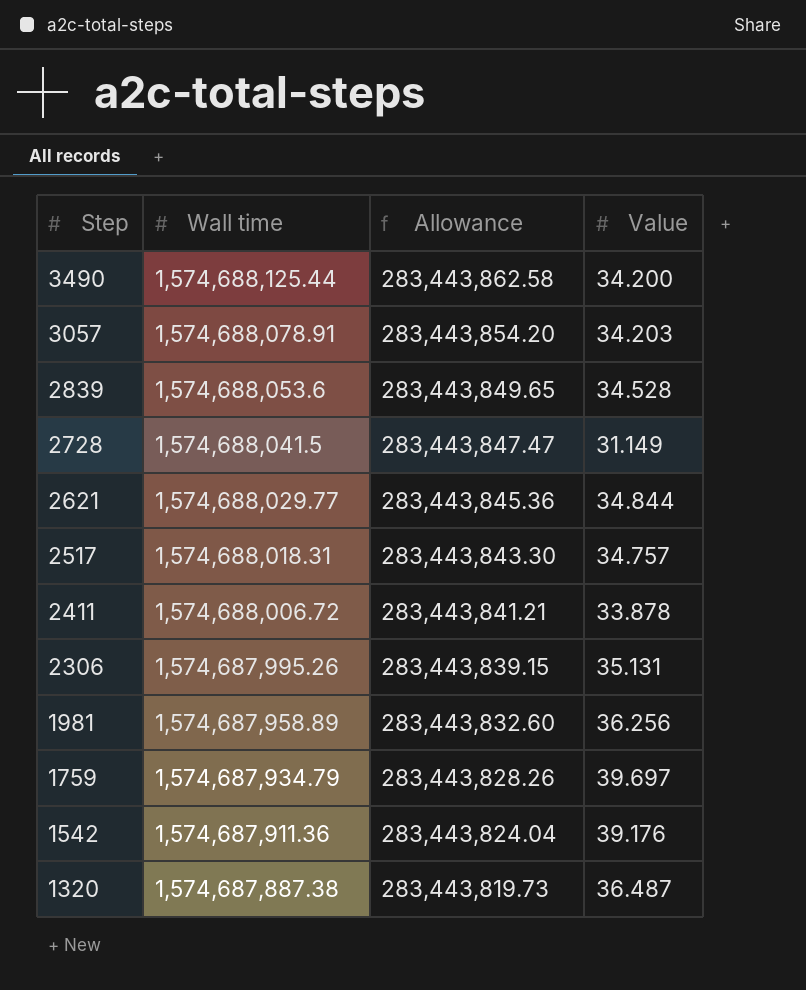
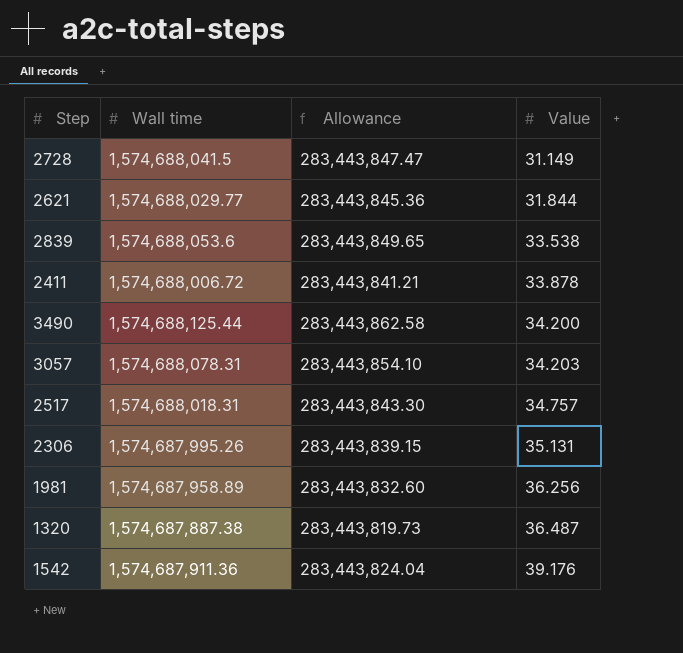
row order: Step descending -> Value ascending
row 1759: 1,574,687,934.79 | 283,443,828.26 | 39.697 -> none
2621 | Value: 34.844 -> 31.844
2839 | Value: 34.528 -> 33.538
3057 | Wall time: 1,574,688,078.91 -> 1,574,688,078.31
3057 | Allowance: 283,443,854.20 -> 283,443,854.10

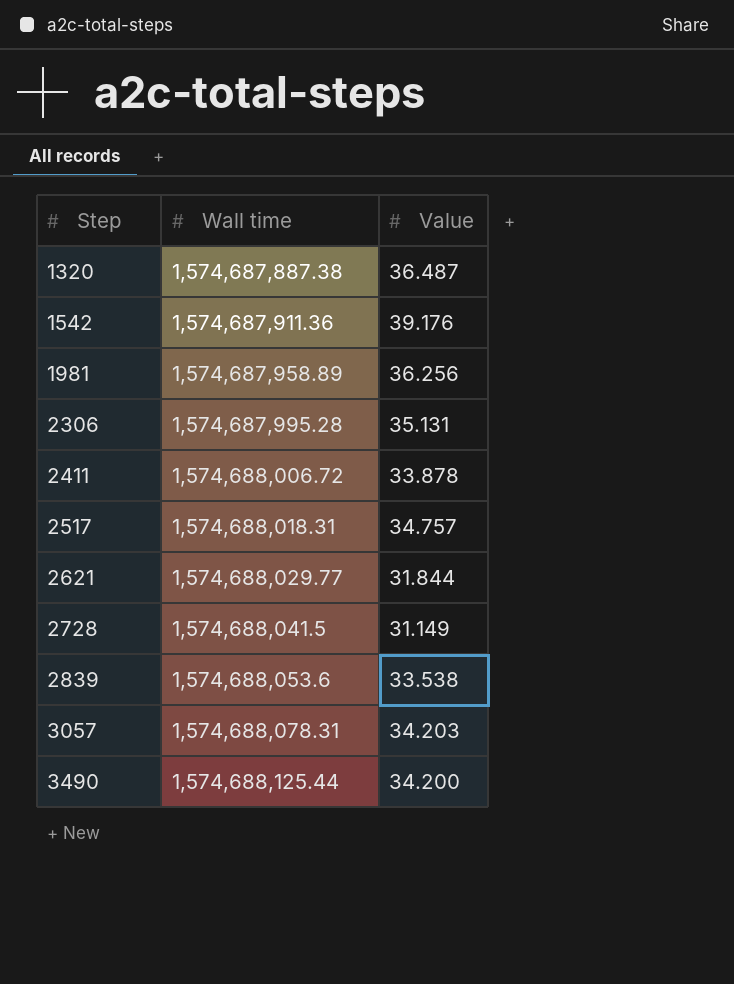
row order: Value ascending -> Step ascending
column Allowance | formula: [Wall time] * 0.18 -> none
2306 | Wall time: 1,574,687,995.26 -> 1,574,687,995.28

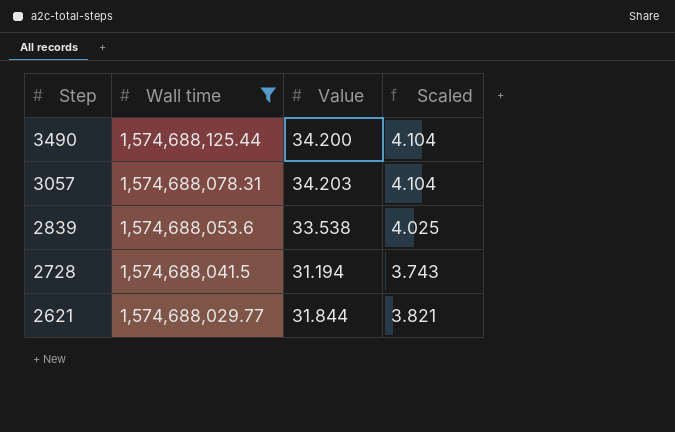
filter: none -> Wall time >= 1,574,688,029.77
row order: Step ascending -> Step descending
column Scaled | formula: none -> [Value] * 0.12
2728 | Value: 31.149 -> 31.194

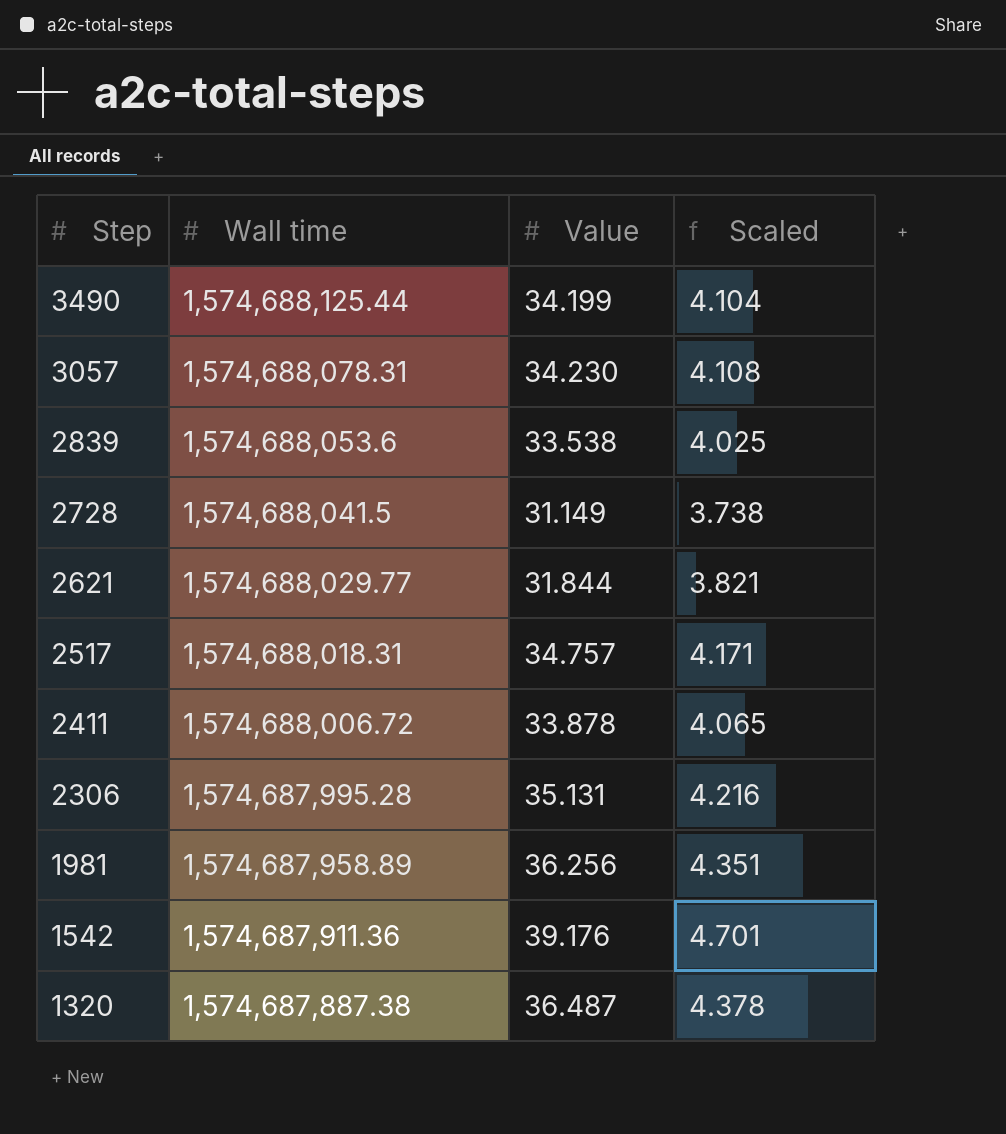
filter: Wall time >= 1,574,688,029.77 -> none
3490 | Value: 34.200 -> 34.199
3057 | Value: 34.203 -> 34.230
3057 | Scaled: 4.104 -> 4.108
2728 | Value: 31.194 -> 31.149
2728 | Scaled: 3.743 -> 3.738

